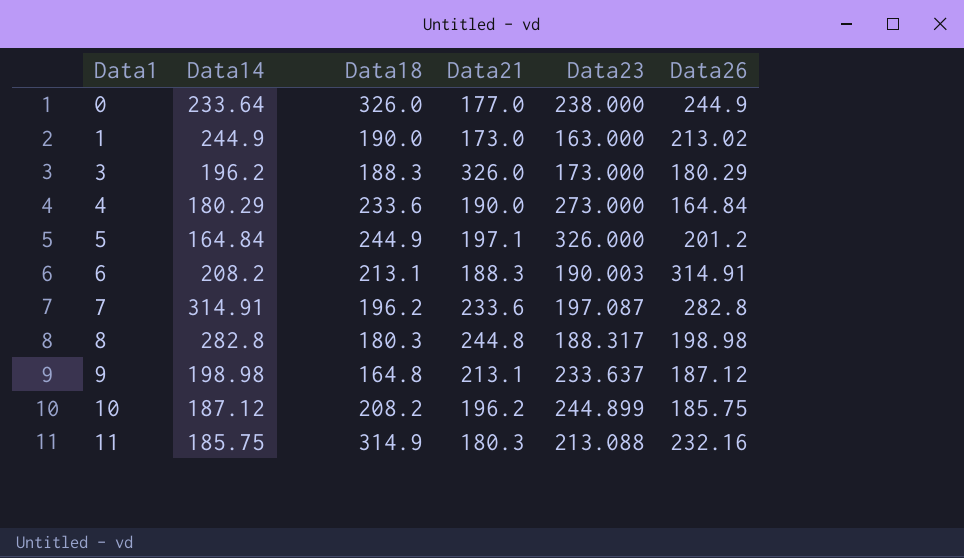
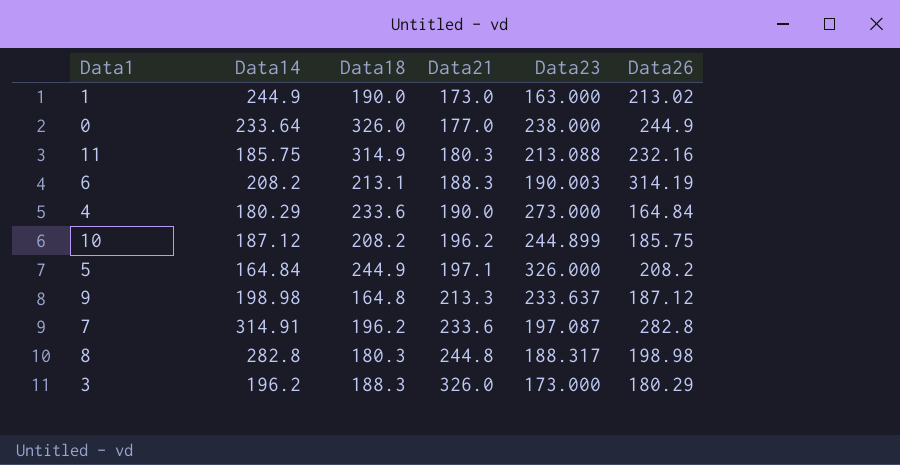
row order: Data1 ascending -> Data21 ascending
6 | Data26: 314.91 -> 314.19
5 | Data26: 201.2 -> 208.2
9 | Data21: 213.1 -> 213.3

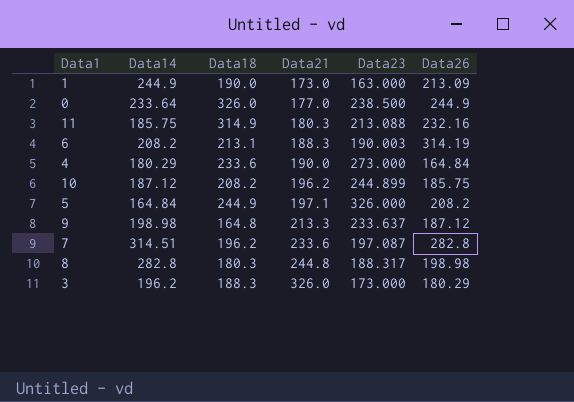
1 | Data26: 213.02 -> 213.09
0 | Data23: 238.000 -> 238.500
7 | Data14: 314.91 -> 314.51

